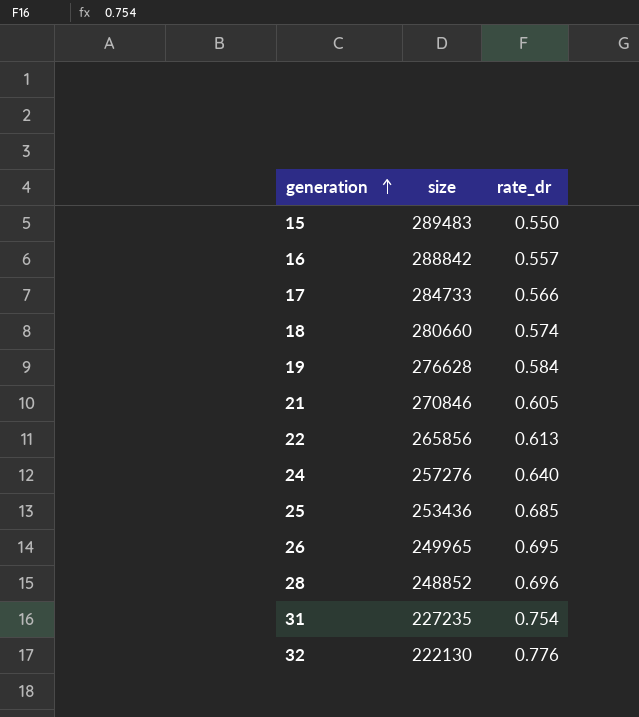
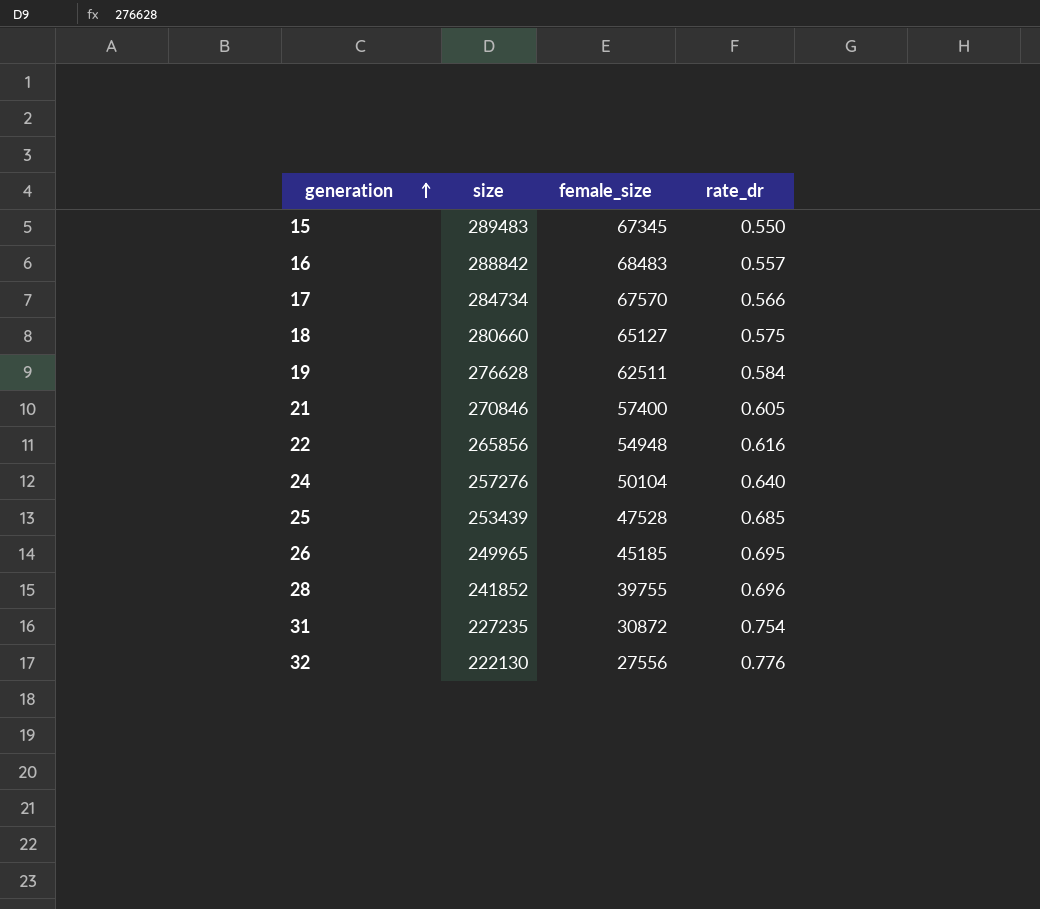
column female_size | position: none -> 3
17 | size: 284733 -> 284734
18 | rate_dr: 0.574 -> 0.575
22 | rate_dr: 0.613 -> 0.616
25 | size: 253436 -> 253439
28 | size: 248852 -> 241852

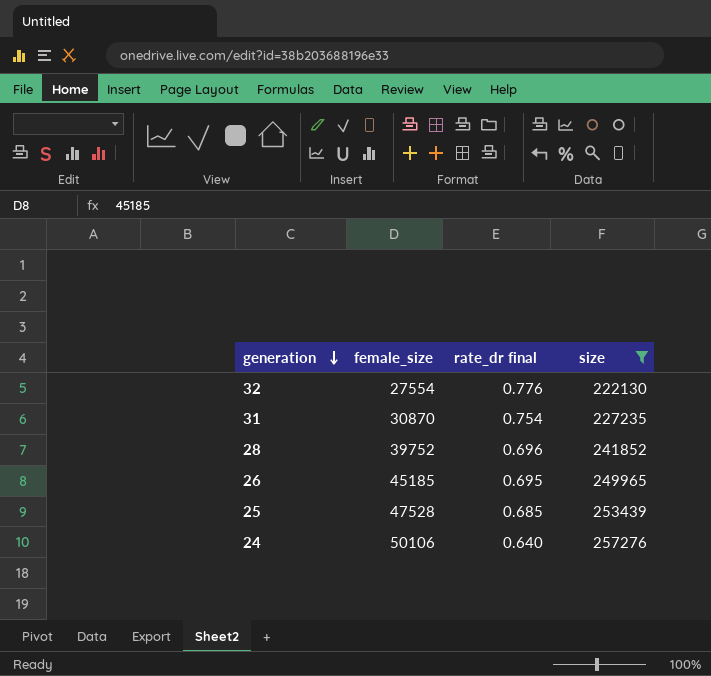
filter: none -> size <= 257276
row order: generation ascending -> generation descending
column name: rate_dr -> rate_dr final
column size | position: 2 -> 4
32 | female_size: 27556 -> 27554
31 | female_size: 30872 -> 30870
28 | female_size: 39755 -> 39752
24 | female_size: 50104 -> 50106

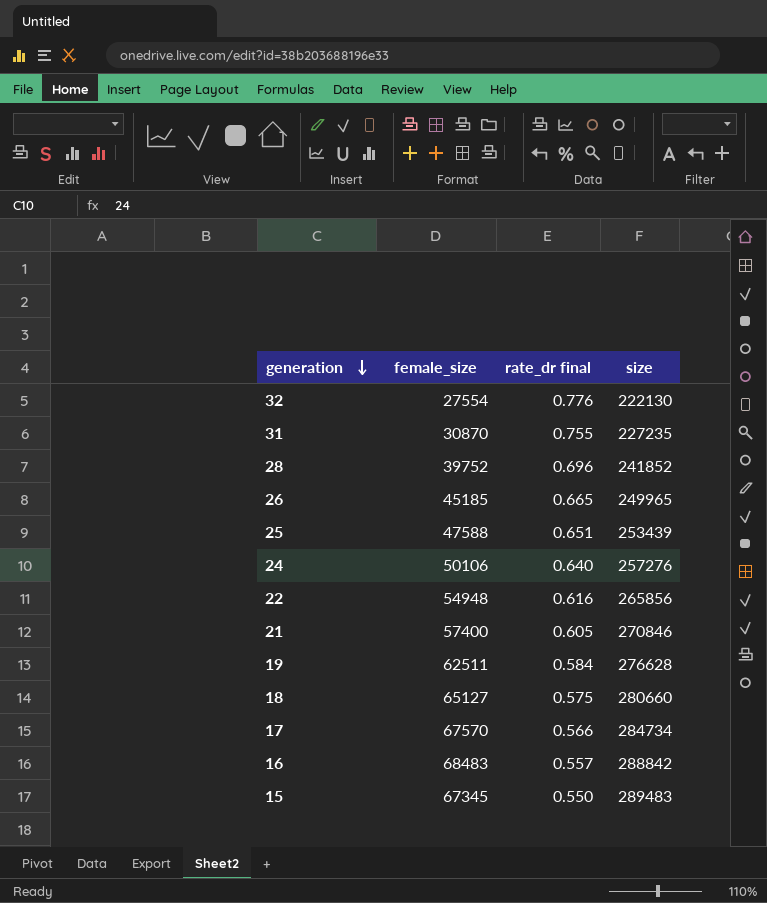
filter: size <= 257276 -> none
31 | rate_dr final: 0.754 -> 0.755
26 | rate_dr final: 0.695 -> 0.665
25 | female_size: 47528 -> 47588
25 | rate_dr final: 0.685 -> 0.651

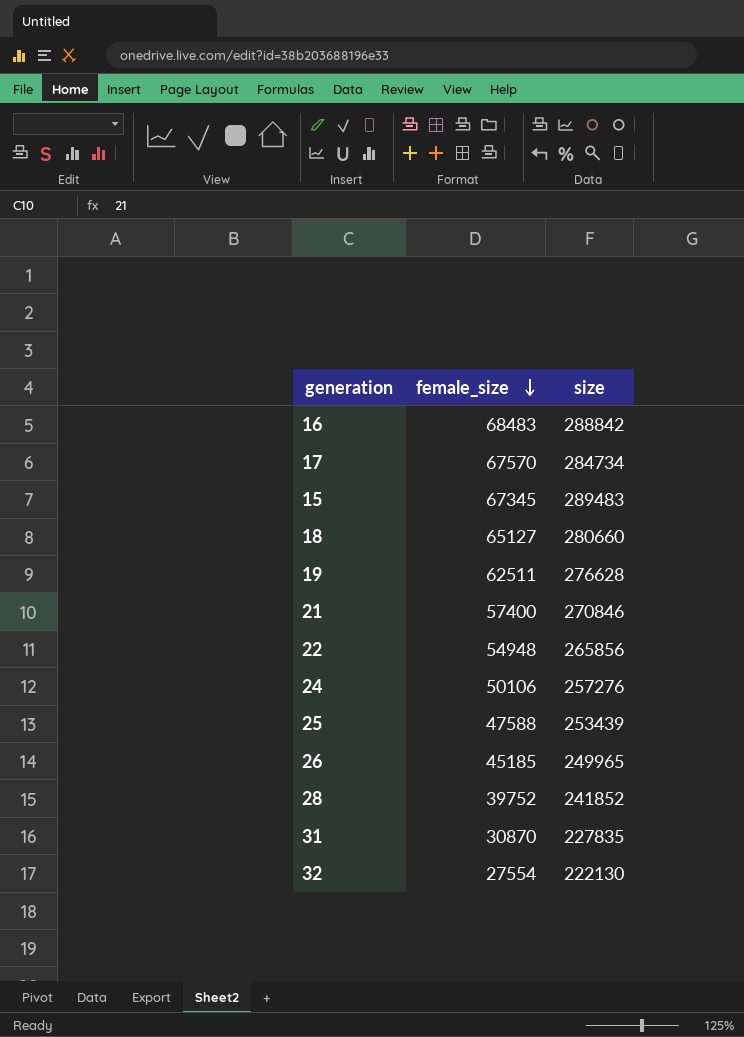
row order: generation descending -> female_size descending
column rate_dr final | position: 3 -> none
31 | size: 227235 -> 227835

